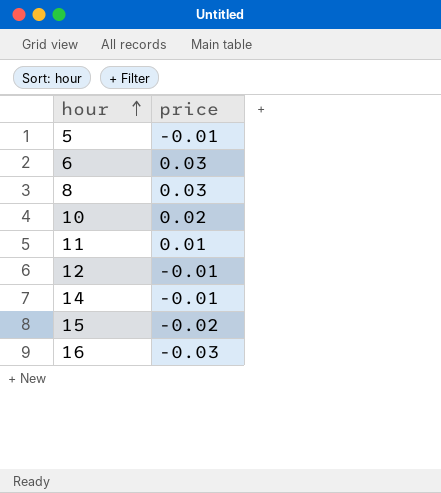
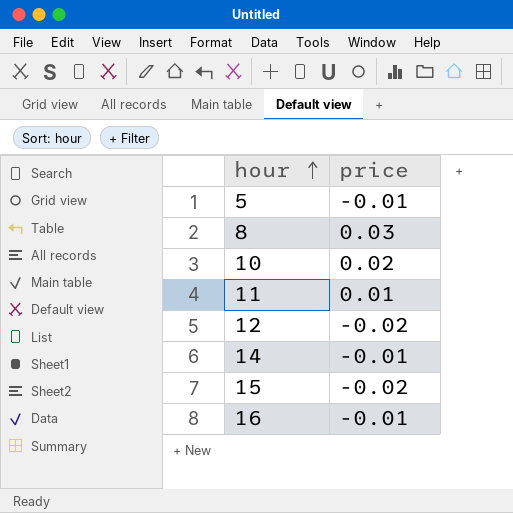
row 6: 0.03 -> none
12 | price: -0.01 -> -0.02
16 | price: -0.03 -> -0.01

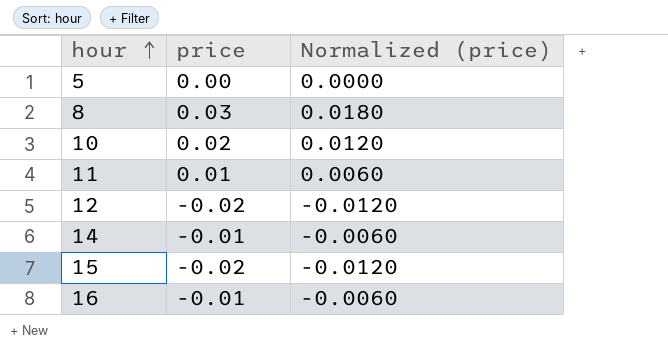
column Normalized (price) | formula: none -> [price] * 0.6
5 | price: -0.01 -> 0.00

